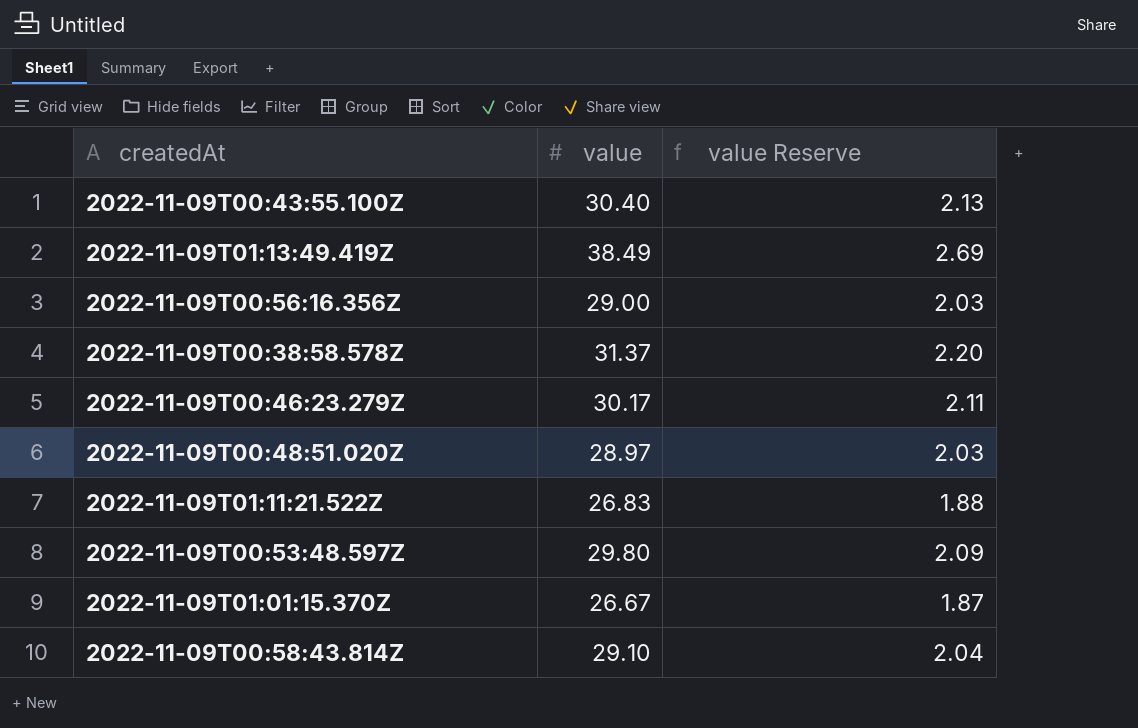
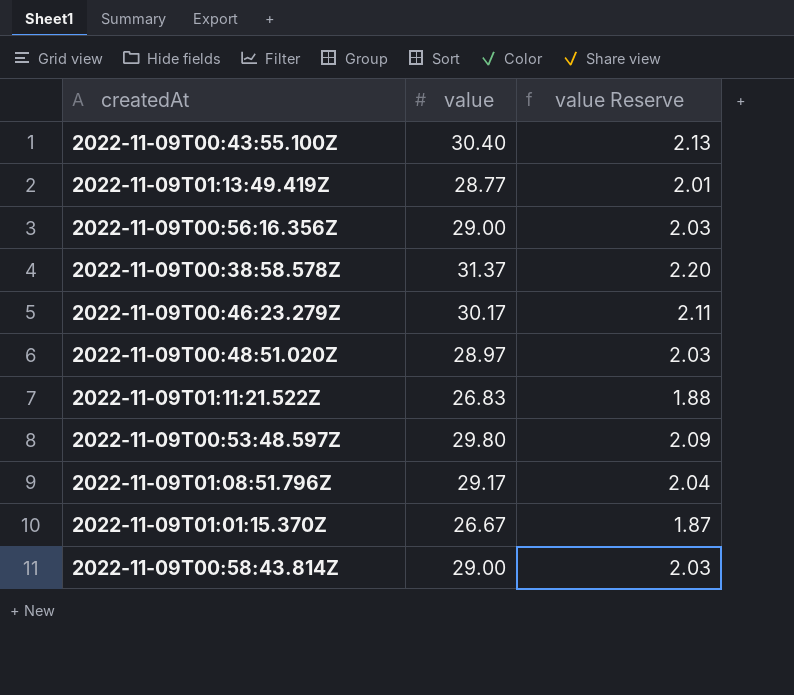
2022-11-09T01:13:49.419Z | value: 38.49 -> 28.77
2022-11-09T01:13:49.419Z | value Reserve: 2.69 -> 2.01
row 2022-11-09T01:08:51.796Z: none -> 29.17 | 2.04
2022-11-09T00:58:43.814Z | value: 29.10 -> 29.00
2022-11-09T00:58:43.814Z | value Reserve: 2.04 -> 2.03

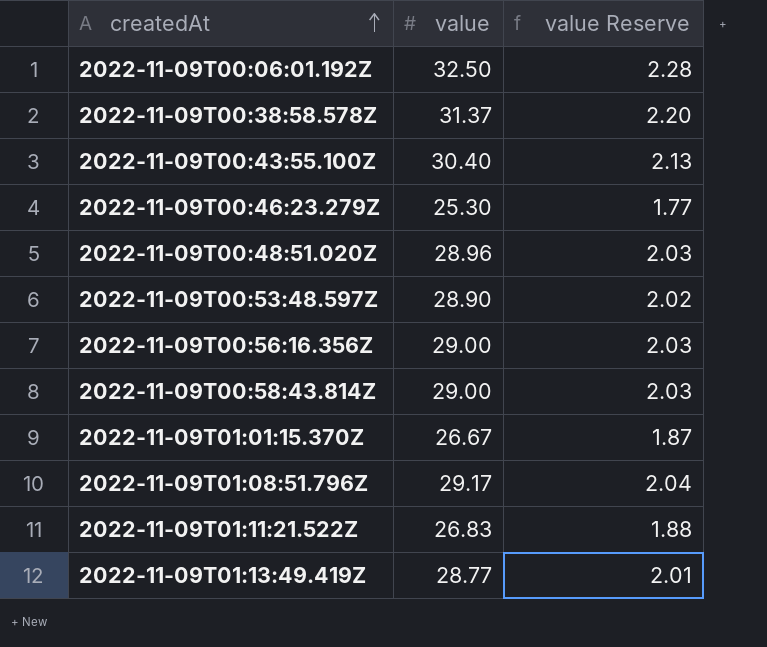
row order: none -> createdAt ascending
row 2022-11-09T00:06:01.192Z: none -> 32.50 | 2.28
2022-11-09T00:46:23.279Z | value: 30.17 -> 25.30
2022-11-09T00:46:23.279Z | value Reserve: 2.11 -> 1.77
2022-11-09T00:48:51.020Z | value: 28.97 -> 28.96
2022-11-09T00:53:48.597Z | value: 29.80 -> 28.90
2022-11-09T00:53:48.597Z | value Reserve: 2.09 -> 2.02

